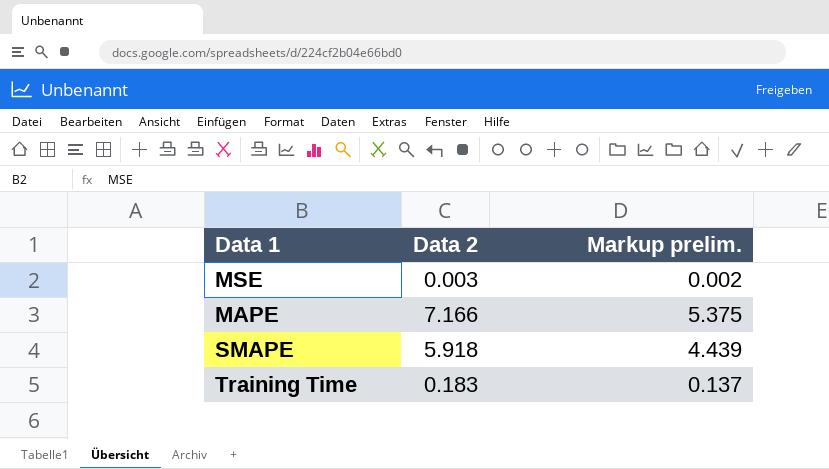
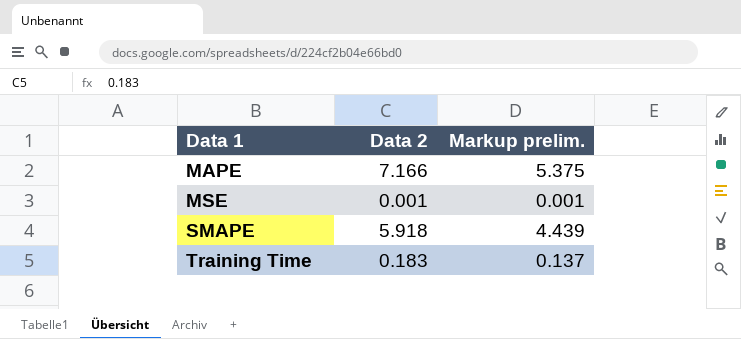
row order: none -> Data 1 ascending
MSE | Data 2: 0.003 -> 0.001
MSE | Markup prelim.: 0.002 -> 0.001

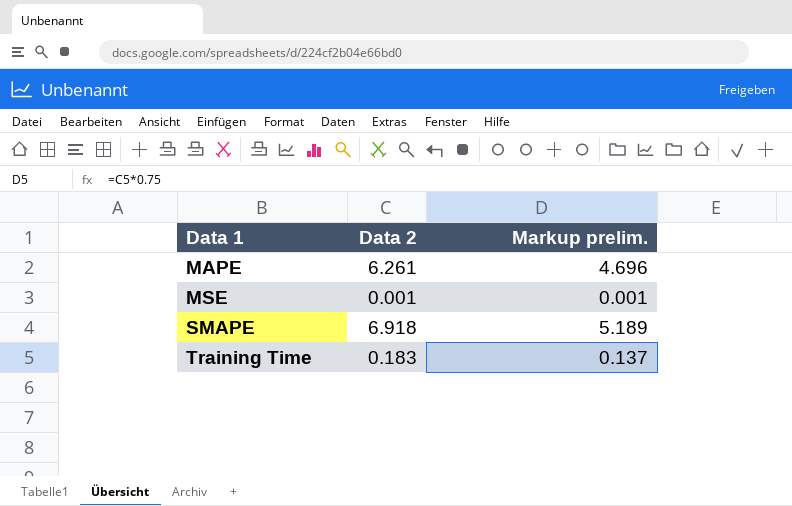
MAPE | Data 2: 7.166 -> 6.261
MAPE | Markup prelim.: 5.375 -> 4.696
SMAPE | Data 2: 5.918 -> 6.918
SMAPE | Markup prelim.: 4.439 -> 5.189

